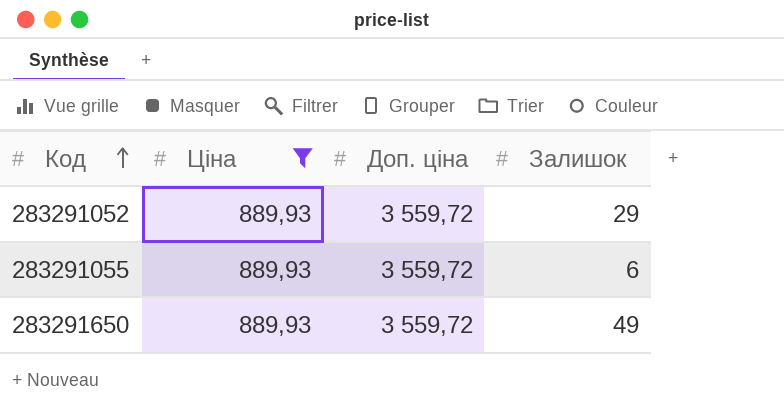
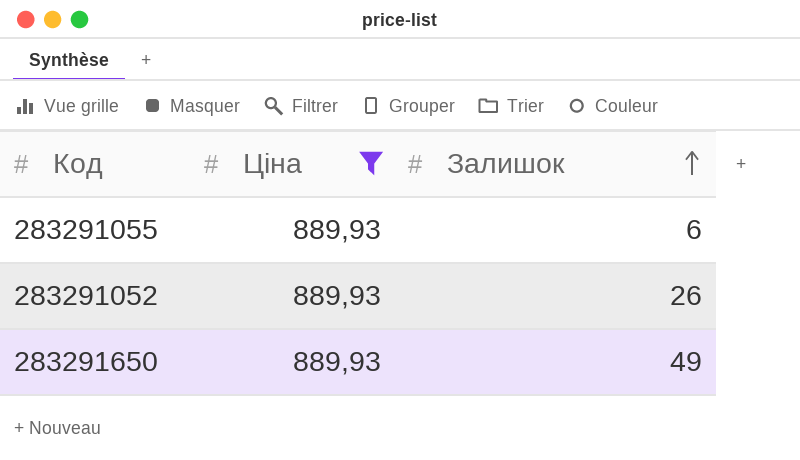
row order: Код ascending -> Залишок ascending
column Доп. ціна | position: 3 -> none
283291052 | Залишок: 29 -> 26

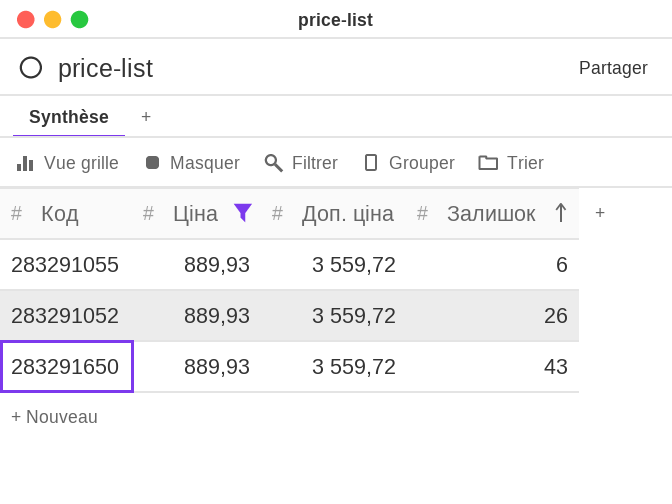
column Доп. ціна | position: none -> 3
283291650 | Залишок: 49 -> 43

